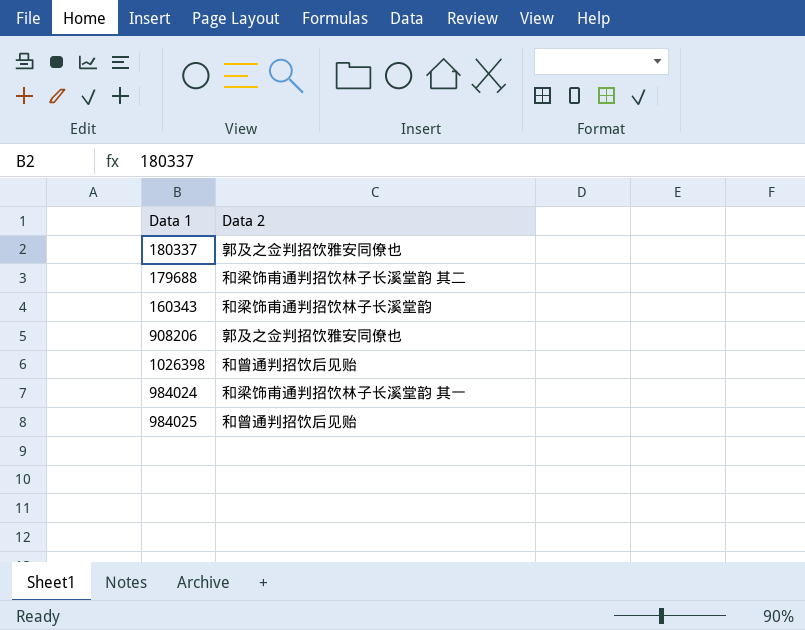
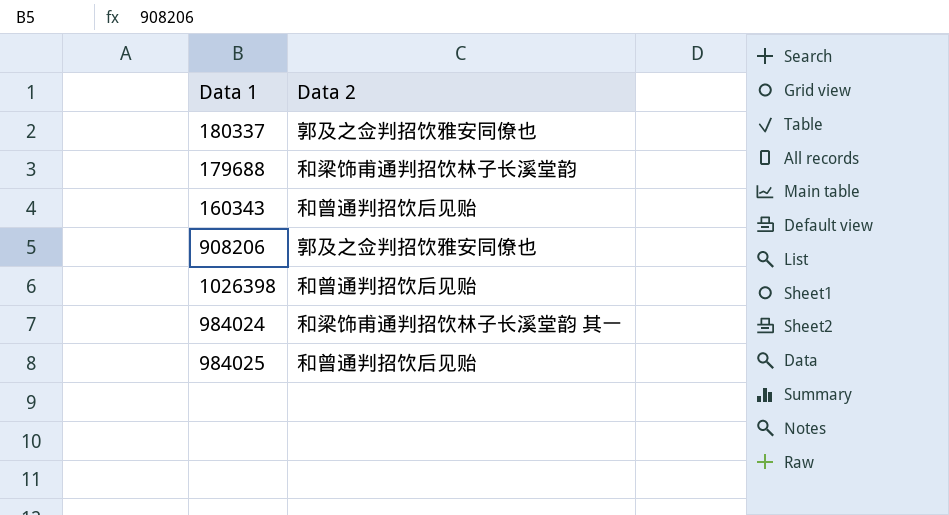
179688 | Data 2: 和梁饰甫通判招饮林子长溪堂韵 其二 -> 和梁饰甫通判招饮林子长溪堂韵
160343 | Data 2: 和梁饰甫通判招饮林子长溪堂韵 -> 和曾通判招饮后见贻

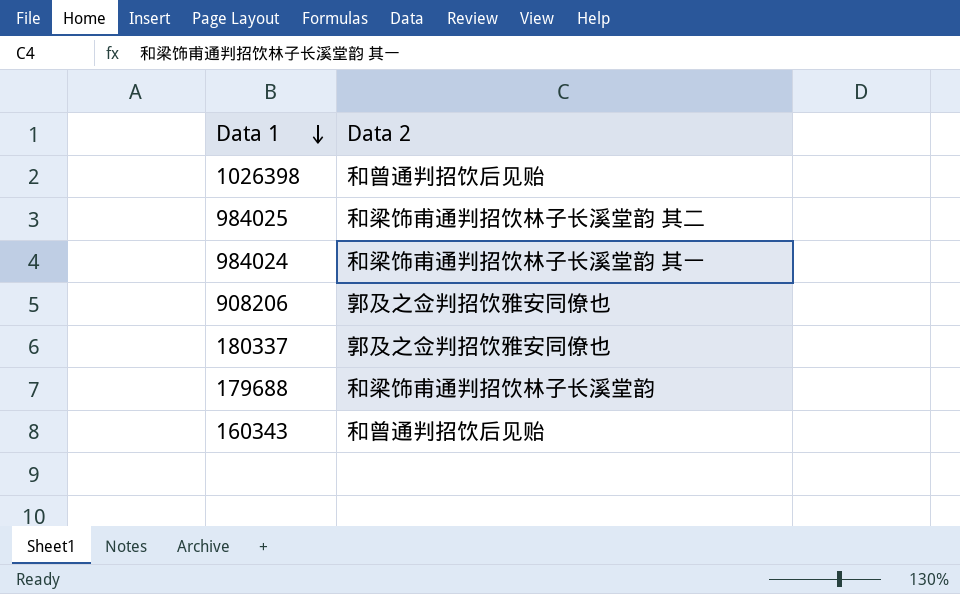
row order: none -> Data 1 descending
984025 | Data 2: 和曾通判招饮后见贻 -> 和梁饰甫通判招饮林子长溪堂韵 其二

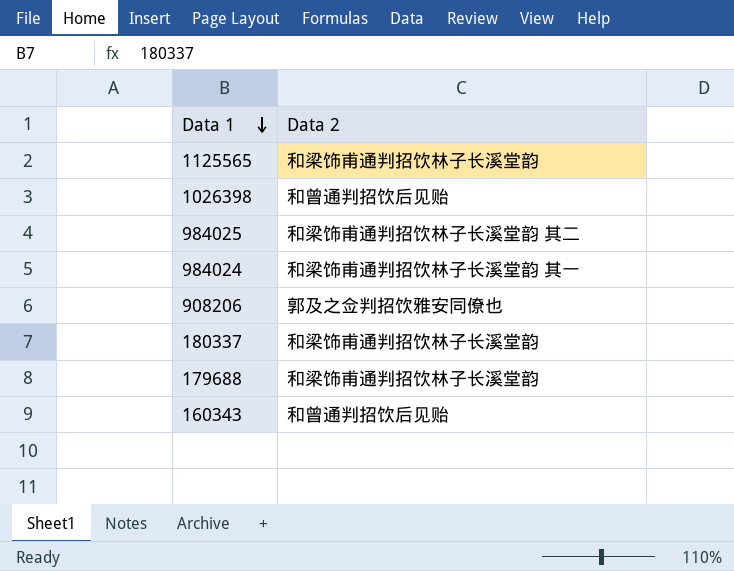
row 1125565: none -> 和梁饰甫通判招饮林子长溪堂韵
180337 | Data 2: 郭及之佥判招饮雅安同僚也 -> 和梁饰甫通判招饮林子长溪堂韵

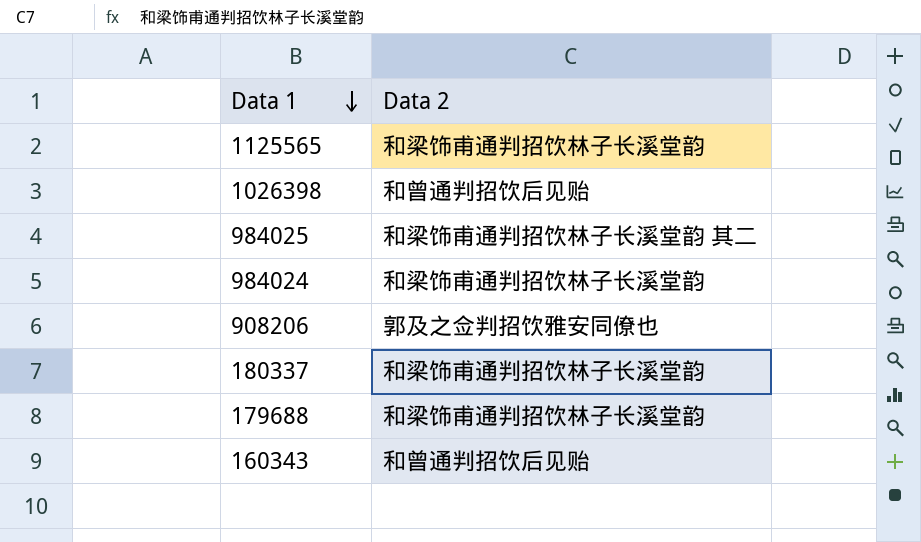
984024 | Data 2: 和梁饰甫通判招饮林子长溪堂韵 其一 -> 和梁饰甫通判招饮林子长溪堂韵

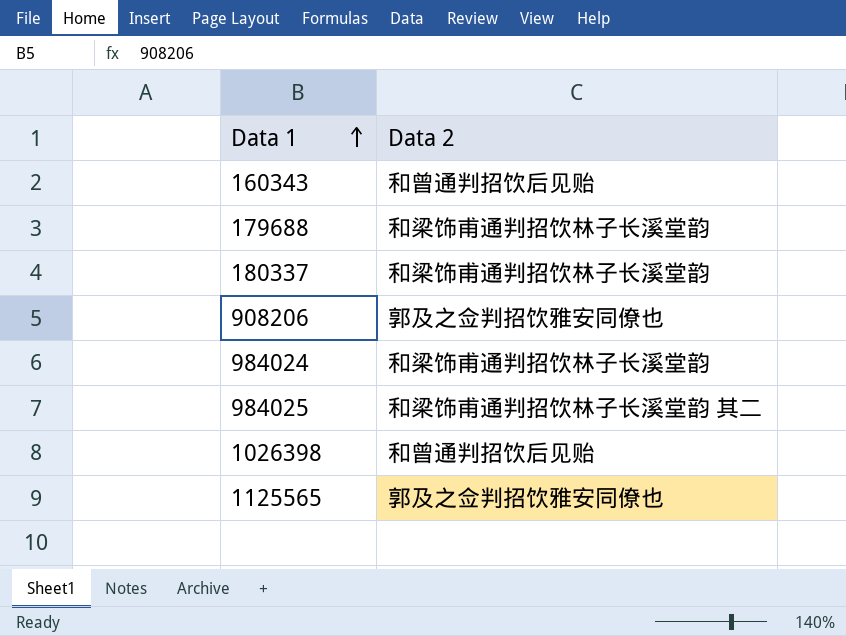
row order: Data 1 descending -> Data 1 ascending
1125565 | Data 2: 和梁饰甫通判招饮林子长溪堂韵 -> 郭及之佥判招饮雅安同僚也

